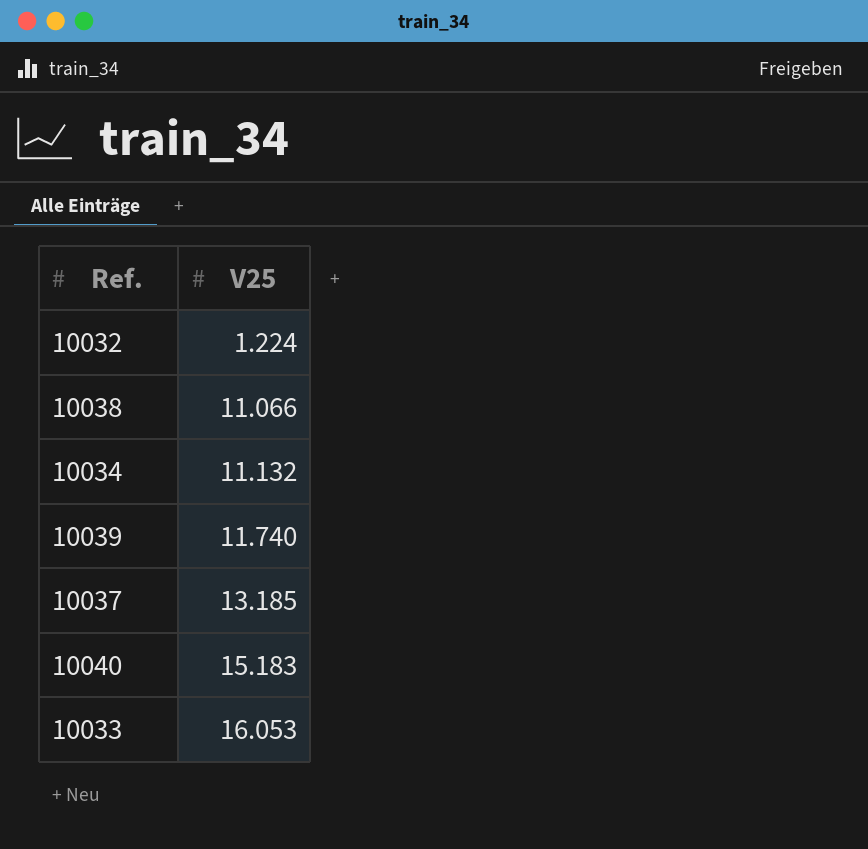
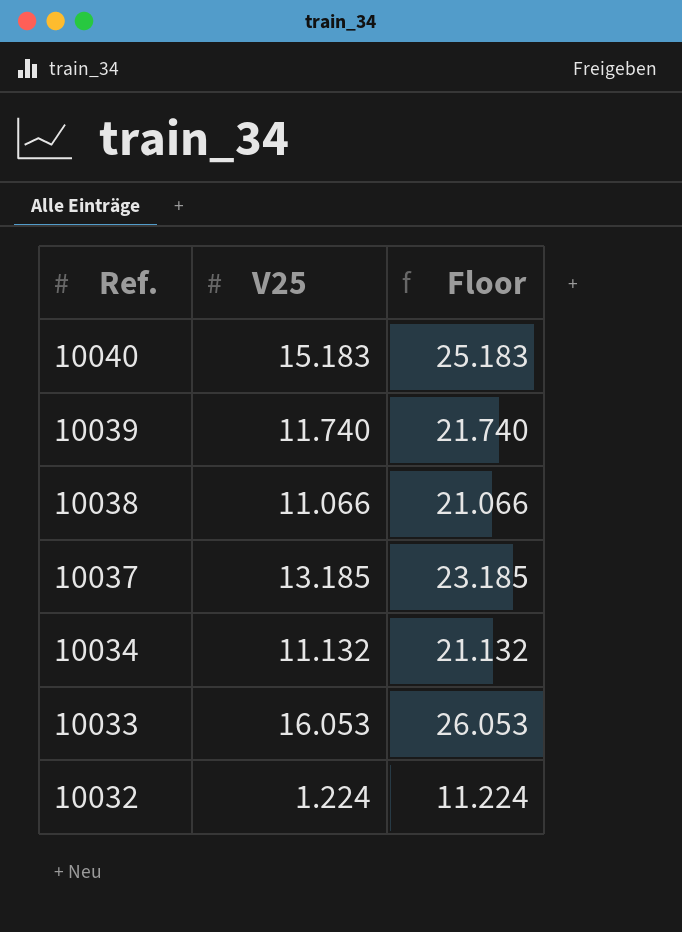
row order: V25 ascending -> Ref. descending
column Floor | formula: none -> [V25] + 10

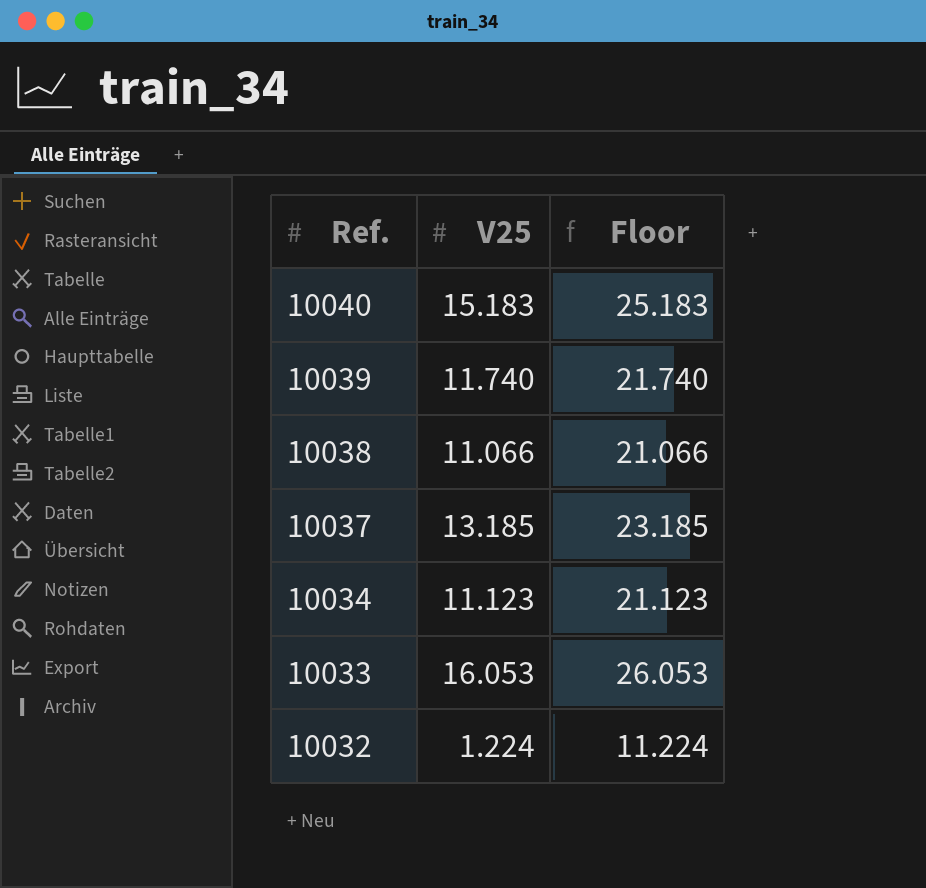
10034 | V25: 11.132 -> 11.123
10034 | Floor: 21.132 -> 21.123

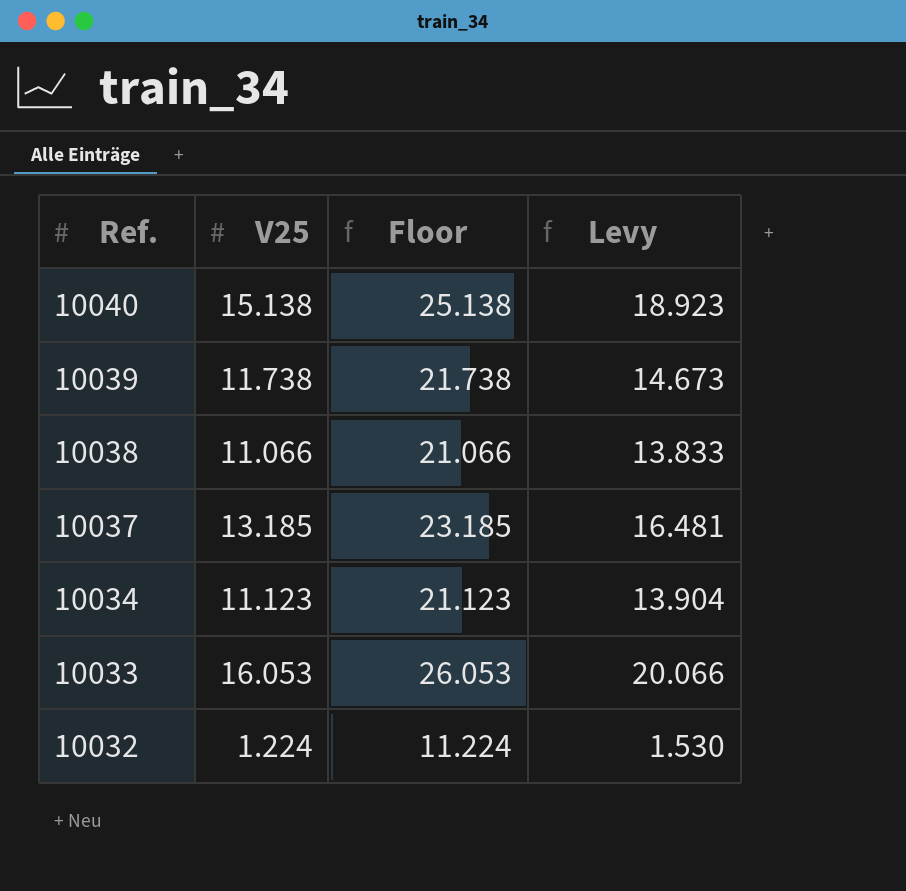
column Levy | formula: none -> [V25] * 1.25
10040 | V25: 15.183 -> 15.138
10040 | Floor: 25.183 -> 25.138
10039 | V25: 11.740 -> 11.738
10039 | Floor: 21.740 -> 21.738

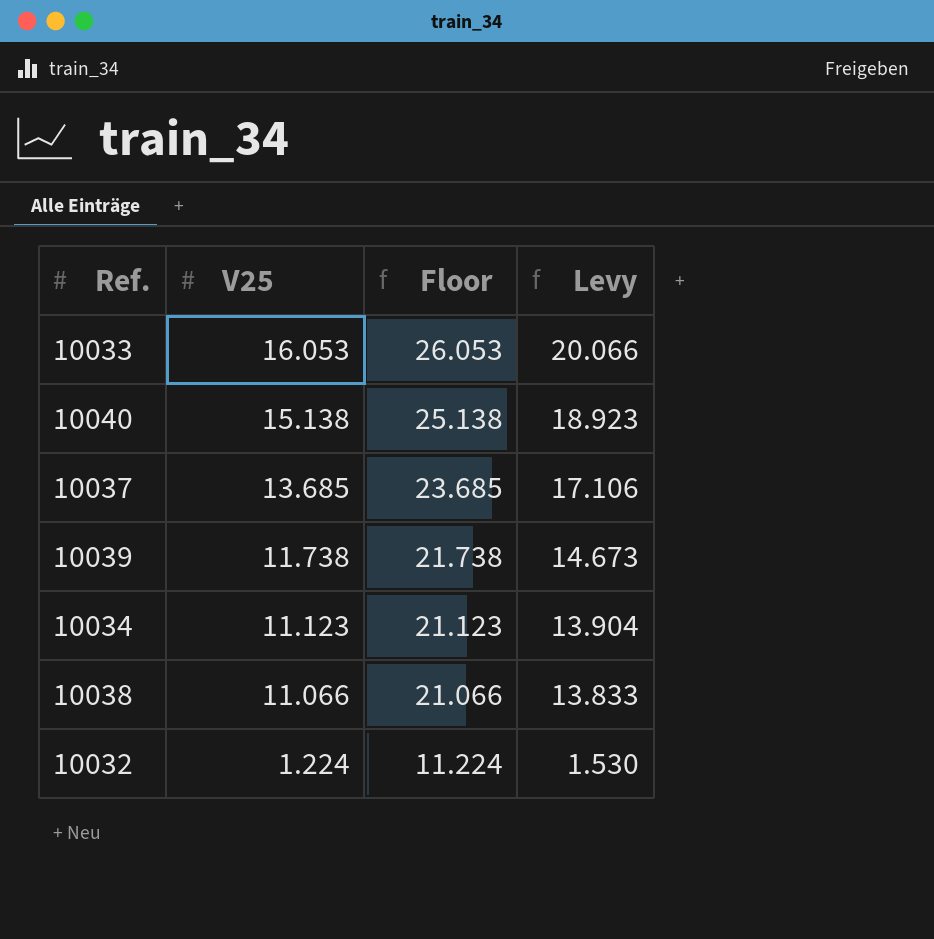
row order: Ref. descending -> V25 descending
10037 | V25: 13.185 -> 13.685
10037 | Floor: 23.185 -> 23.685
10037 | Levy: 16.481 -> 17.106

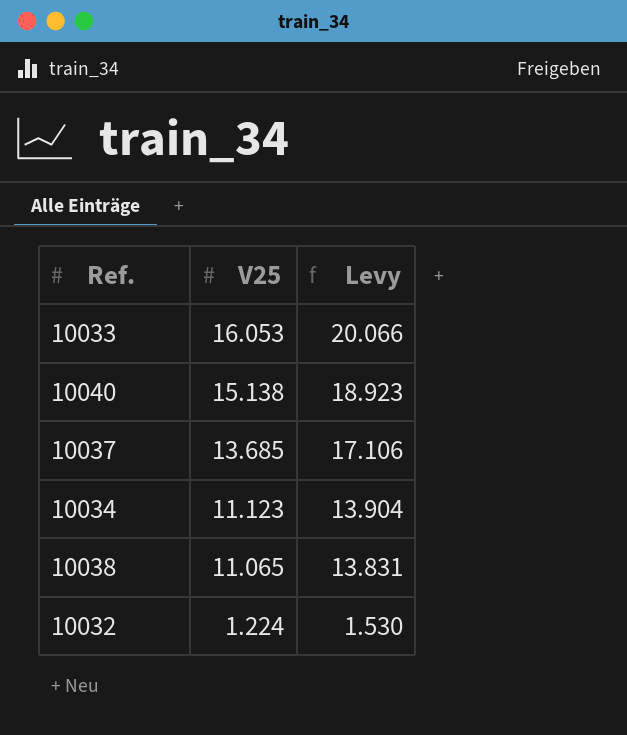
column Floor | formula: [V25] + 10 -> none
row 10039: 11.738 | 21.738 | 14.673 -> none
10038 | V25: 11.066 -> 11.065
10038 | Levy: 13.833 -> 13.831

